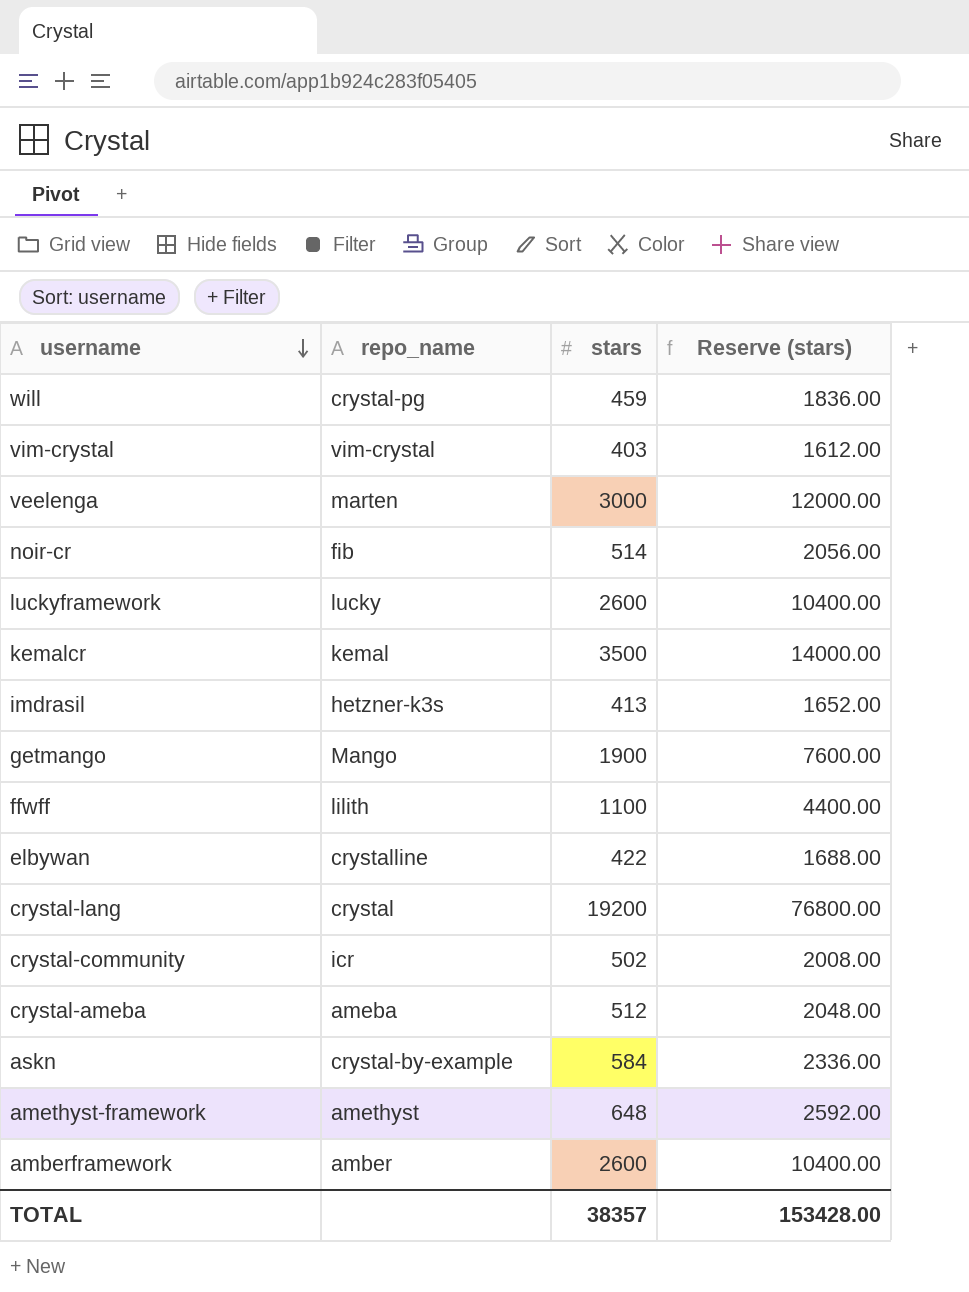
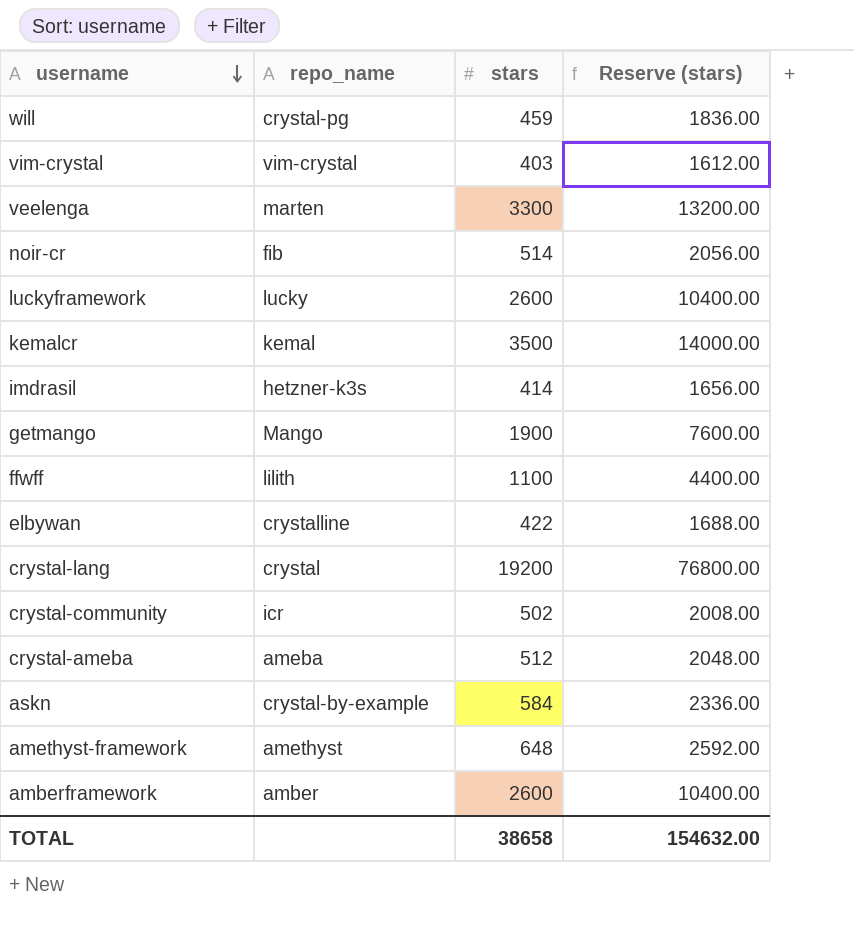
veelenga | stars: 3000 -> 3300
veelenga | Reserve (stars): 12000.00 -> 13200.00
imdrasil | stars: 413 -> 414
imdrasil | Reserve (stars): 1652.00 -> 1656.00
TOTAL | stars: 38357 -> 38658
TOTAL | Reserve (stars): 153428.00 -> 154632.00

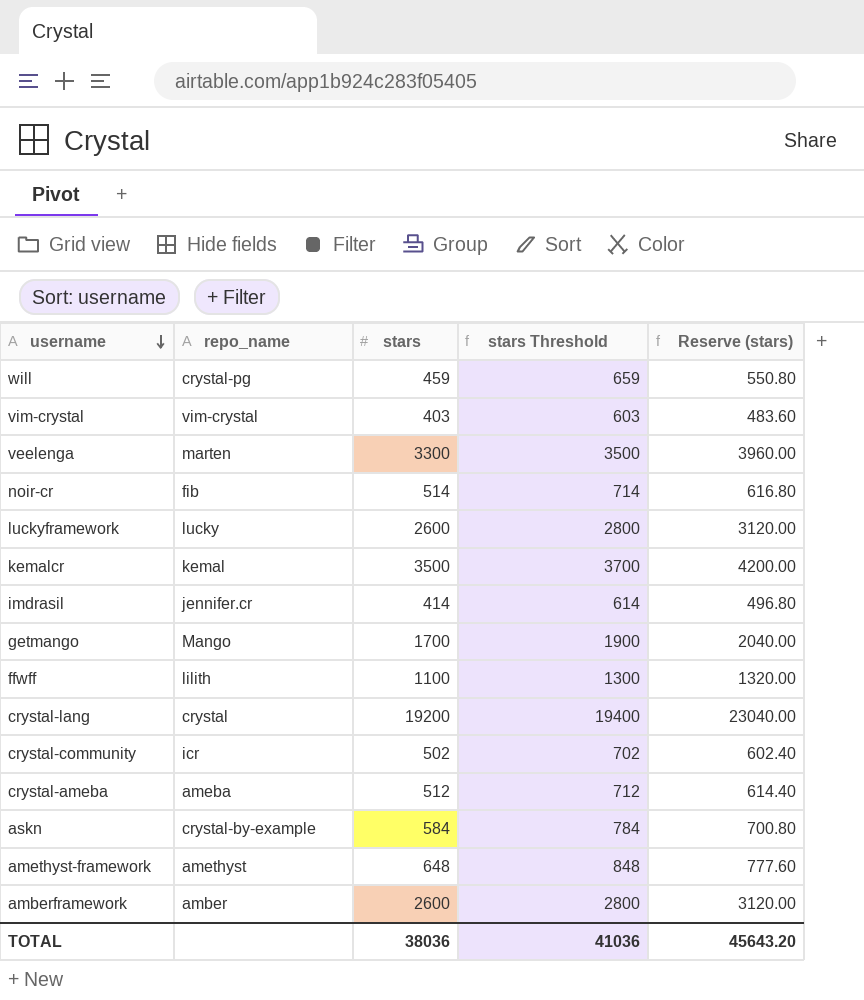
column stars Threshold | formula: none -> [stars] + 200
column Reserve (stars) | formula: [stars] * 4 -> [stars] * 1.2
row elbywan: crystalline | 422 | 1688.00 -> none
imdrasil | repo_name: hetzner-k3s -> jennifer.cr
getmango | stars: 1900 -> 1700
TOTAL | stars: 38658 -> 38036
TOTAL | Reserve (stars): 154632.00 -> 45643.20

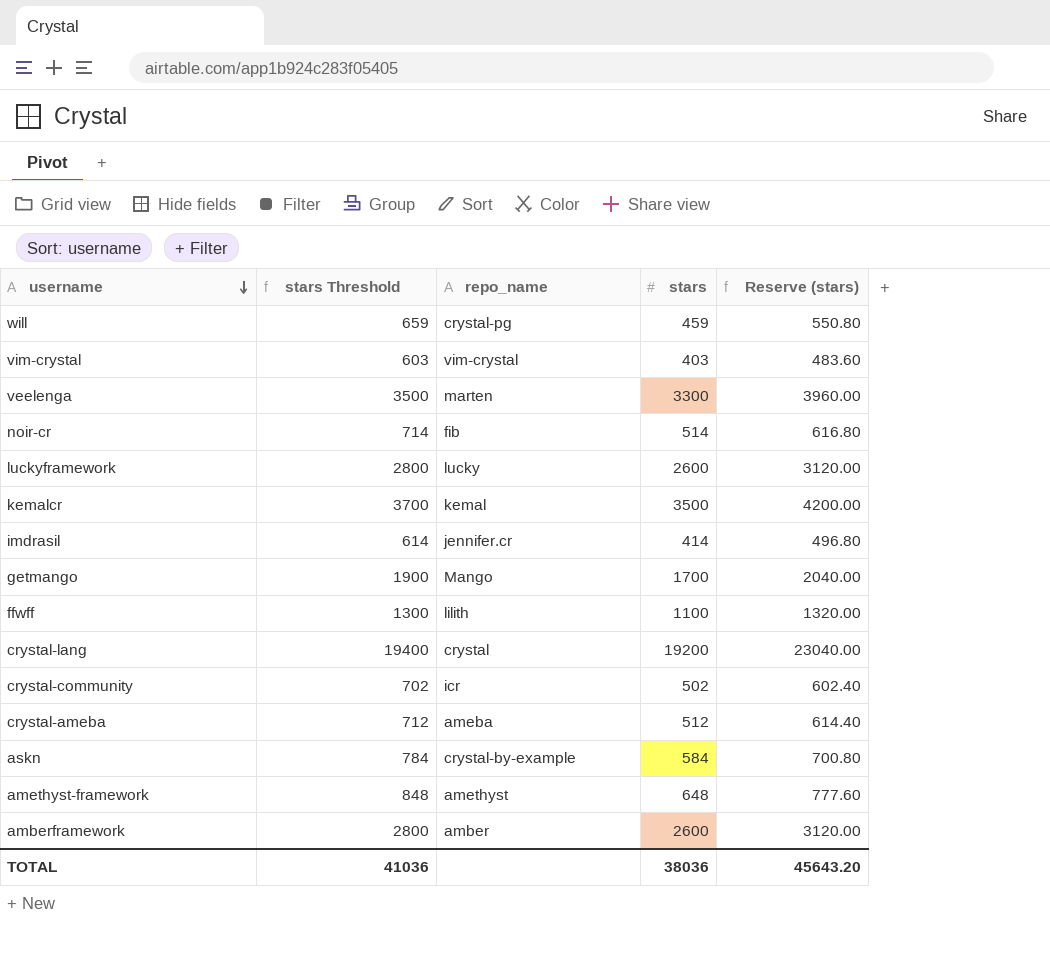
column stars Threshold | position: 4 -> 2

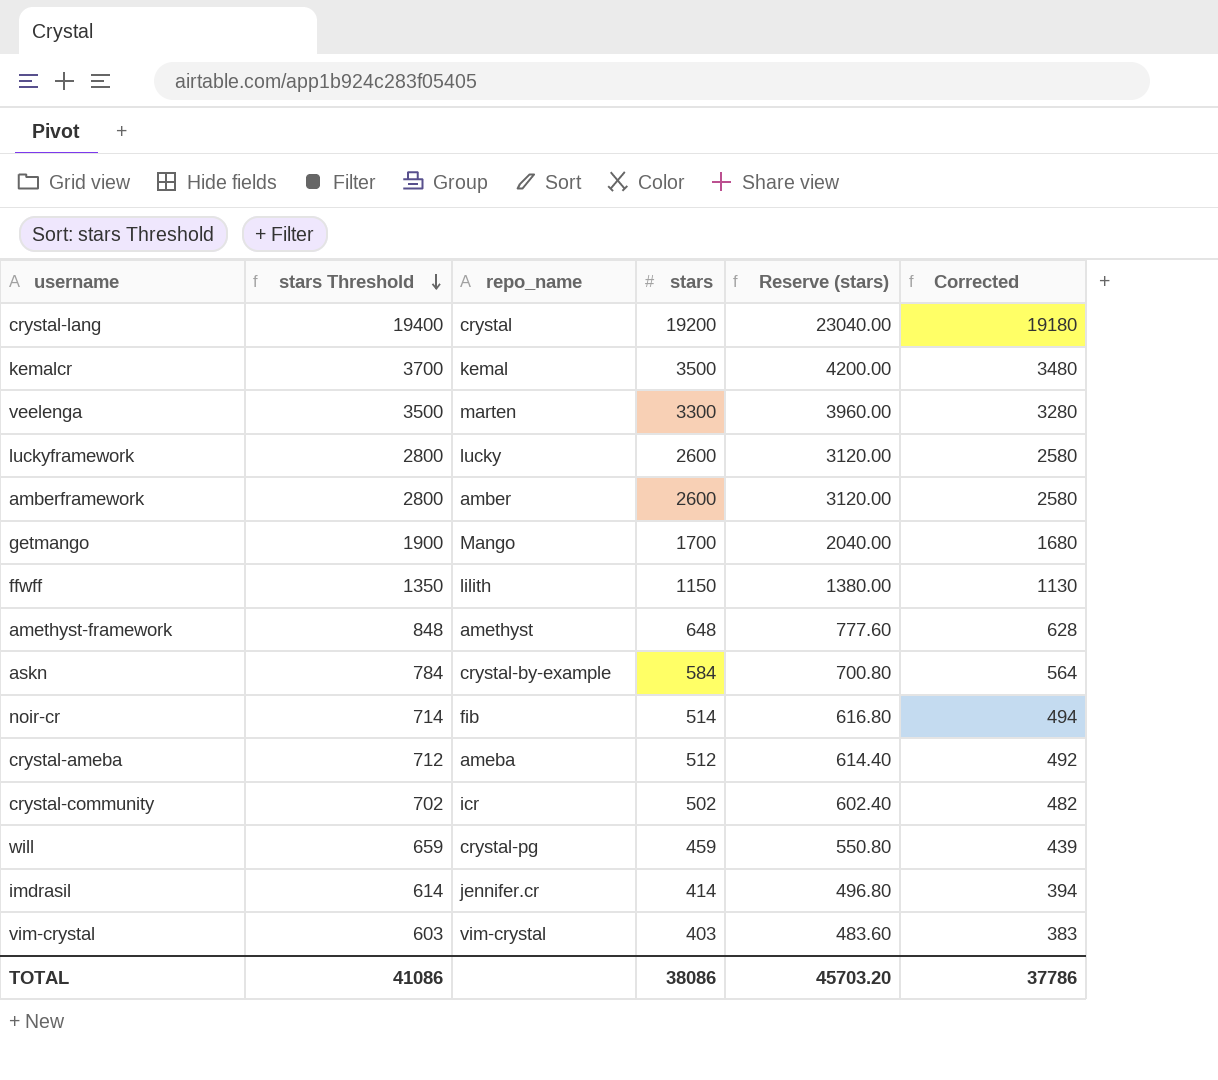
row order: username descending -> stars Threshold descending
column Corrected | formula: none -> [stars] - 20
ffwff | stars Threshold: 1300 -> 1350
ffwff | stars: 1100 -> 1150
ffwff | Reserve (stars): 1320.00 -> 1380.00
TOTAL | stars Threshold: 41036 -> 41086
TOTAL | stars: 38036 -> 38086
TOTAL | Reserve (stars): 45643.20 -> 45703.20

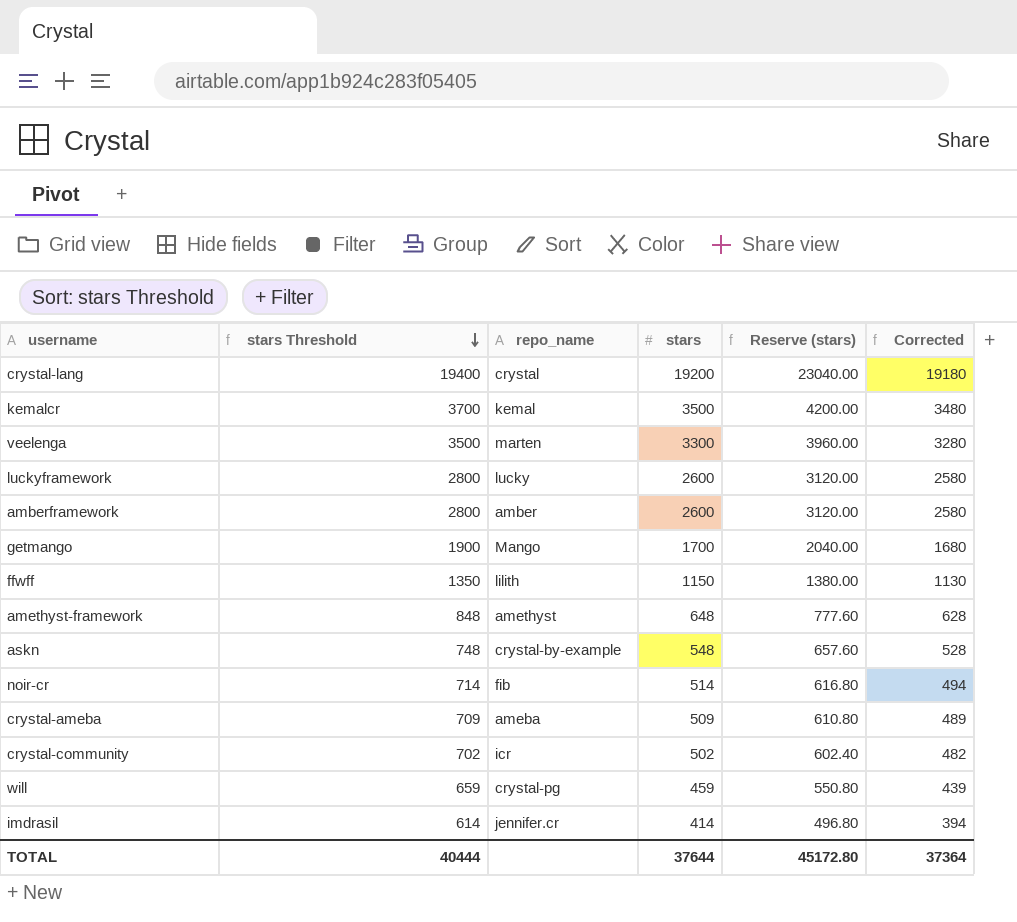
row vim-crystal: 603 | vim-crystal | 403 | 483.60 | 383 -> none
askn | stars Threshold: 784 -> 748
askn | stars: 584 -> 548
askn | Reserve (stars): 700.80 -> 657.60
askn | Corrected: 564 -> 528
crystal-ameba | stars Threshold: 712 -> 709
crystal-ameba | stars: 512 -> 509
crystal-ameba | Reserve (stars): 614.40 -> 610.80
crystal-ameba | Corrected: 492 -> 489
TOTAL | stars Threshold: 41086 -> 40444
TOTAL | stars: 38086 -> 37644
TOTAL | Reserve (stars): 45703.20 -> 45172.80
TOTAL | Corrected: 37786 -> 37364

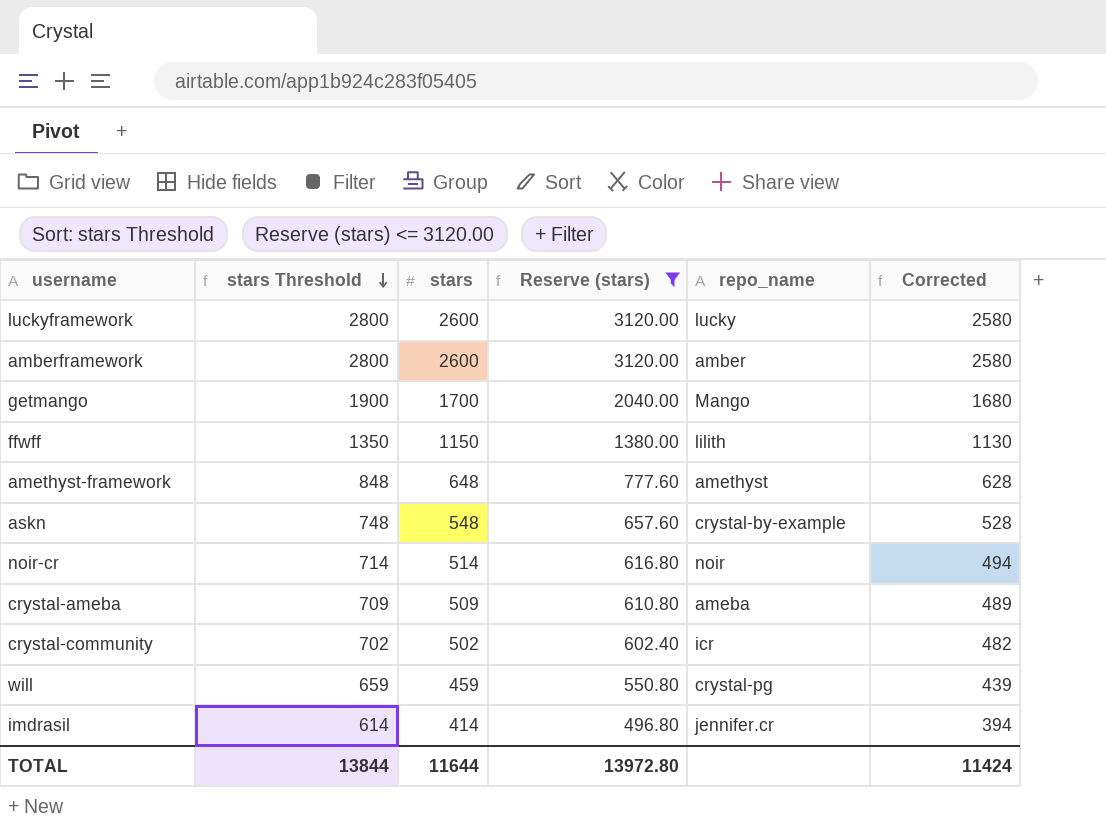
filter: none -> Reserve (stars) <= 3120.00
column repo_name | position: 3 -> 5
noir-cr | repo_name: fib -> noir
TOTAL | stars Threshold: 40444 -> 13844
TOTAL | stars: 37644 -> 11644
TOTAL | Reserve (stars): 45172.80 -> 13972.80
TOTAL | Corrected: 37364 -> 11424

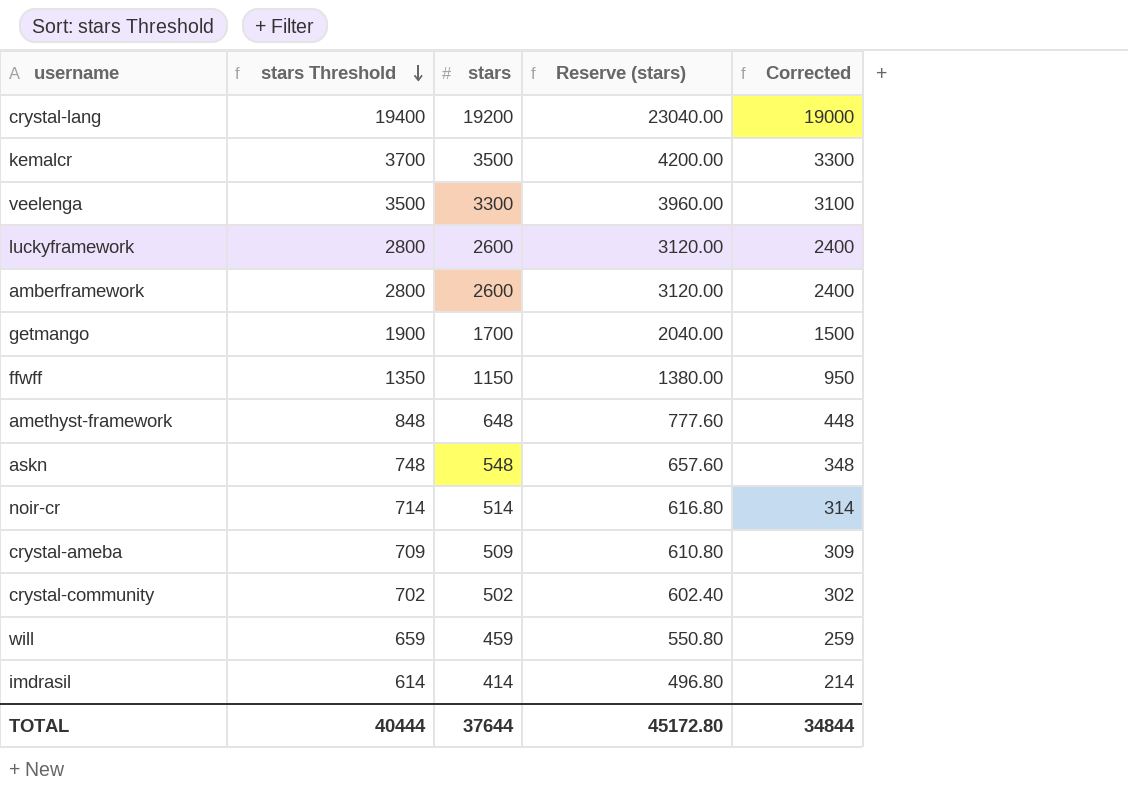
filter: Reserve (stars) <= 3120.00 -> none
column repo_name | position: 5 -> none
column Corrected | formula: [stars] - 20 -> [stars] - 200
TOTAL | stars Threshold: 13844 -> 40444
TOTAL | stars: 11644 -> 37644
TOTAL | Reserve (stars): 13972.80 -> 45172.80
TOTAL | Corrected: 11424 -> 34844

